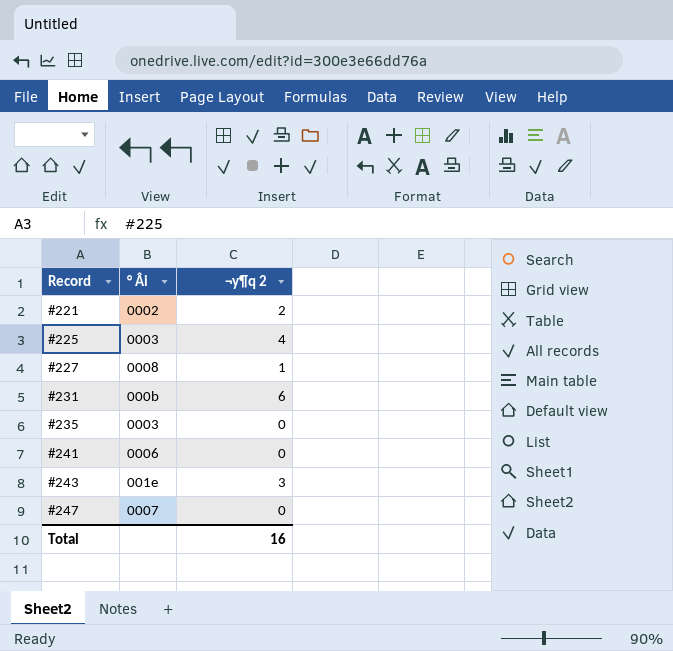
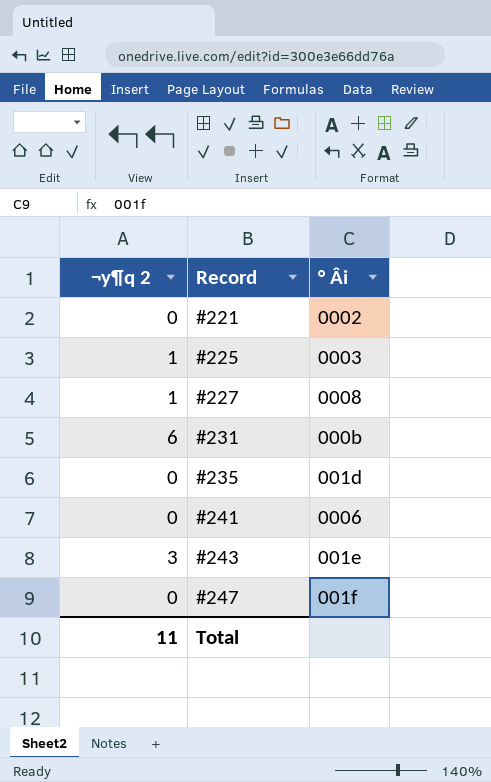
column ¬y¶q 2 | position: 3 -> 1
#221 | ¬y¶q 2: 2 -> 0
#225 | ¬y¶q 2: 4 -> 1
#235 | ° Âi: 0003 -> 001d
#247 | ° Âi: 0007 -> 001f
Total | ¬y¶q 2: 16 -> 11

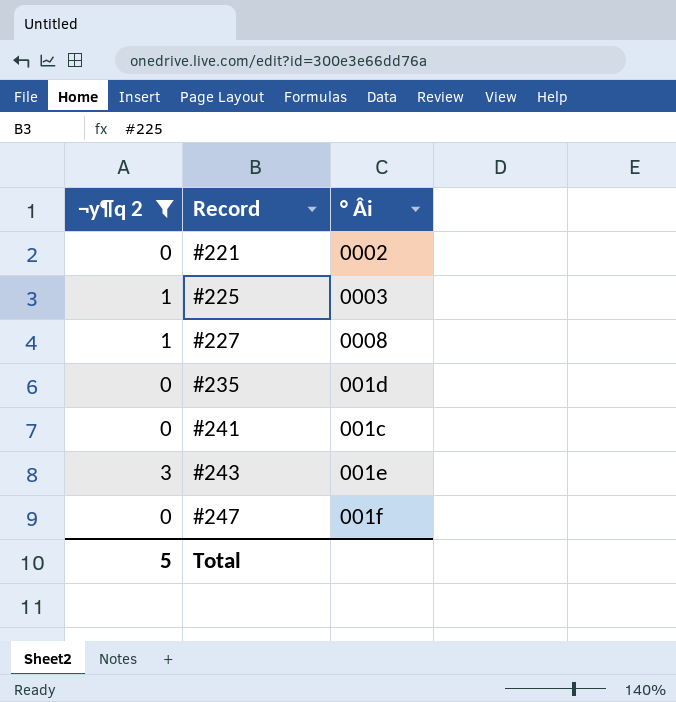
filter: none -> ¬y¶q 2 != 6
#241 | ° Âi: 0006 -> 001c
Total | ¬y¶q 2: 11 -> 5

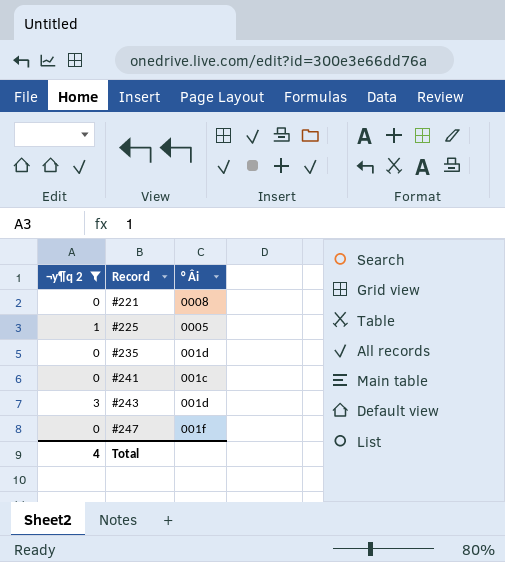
row #227: 1 | 0008 -> none
#221 | ° Âi: 0002 -> 0008
#225 | ° Âi: 0003 -> 0005
#243 | ° Âi: 001e -> 001d
Total | ¬y¶q 2: 5 -> 4

